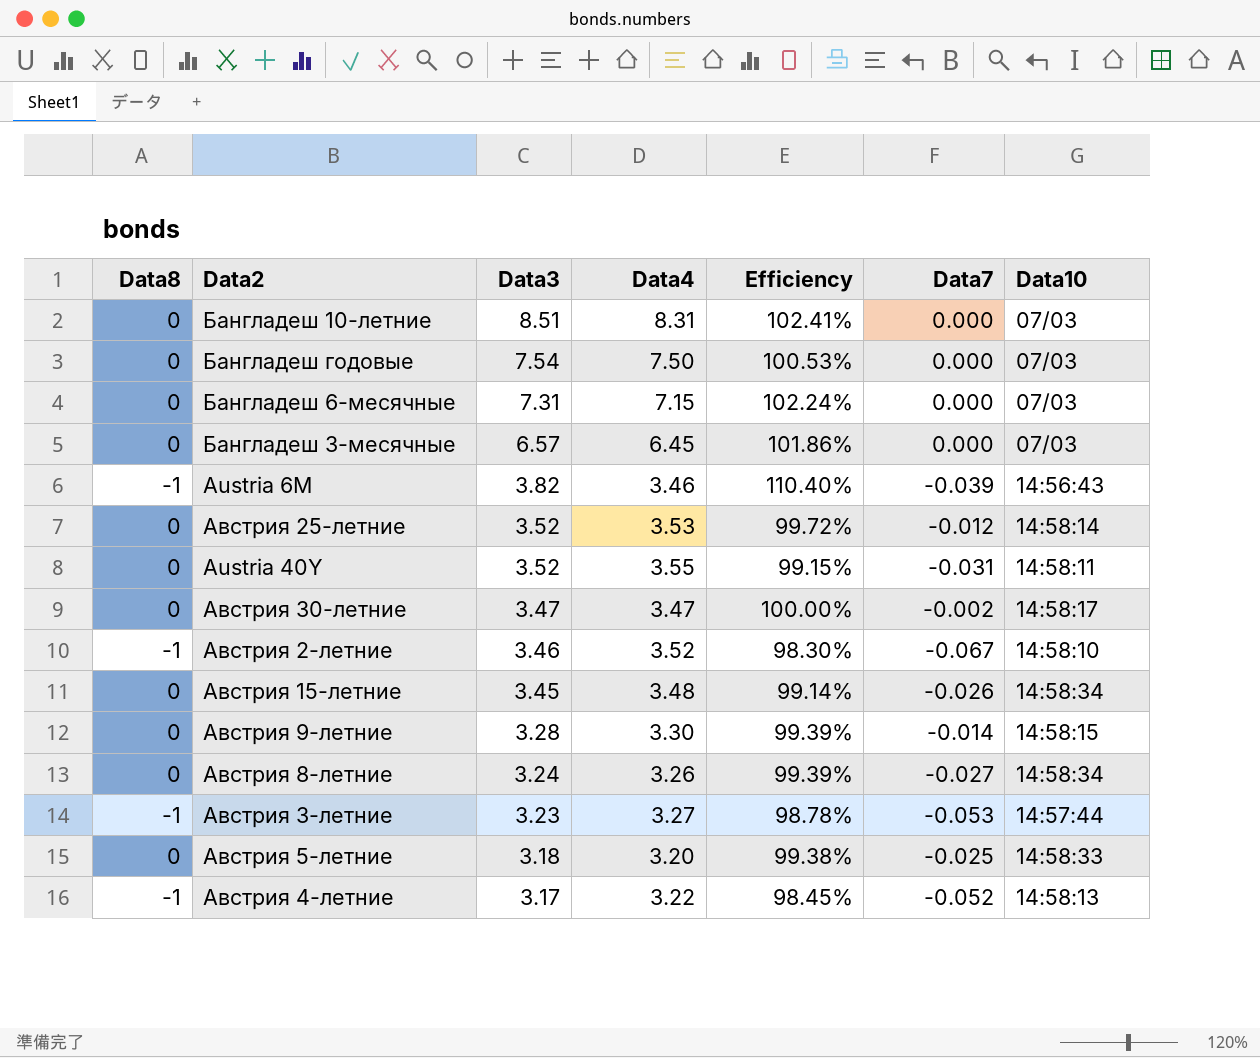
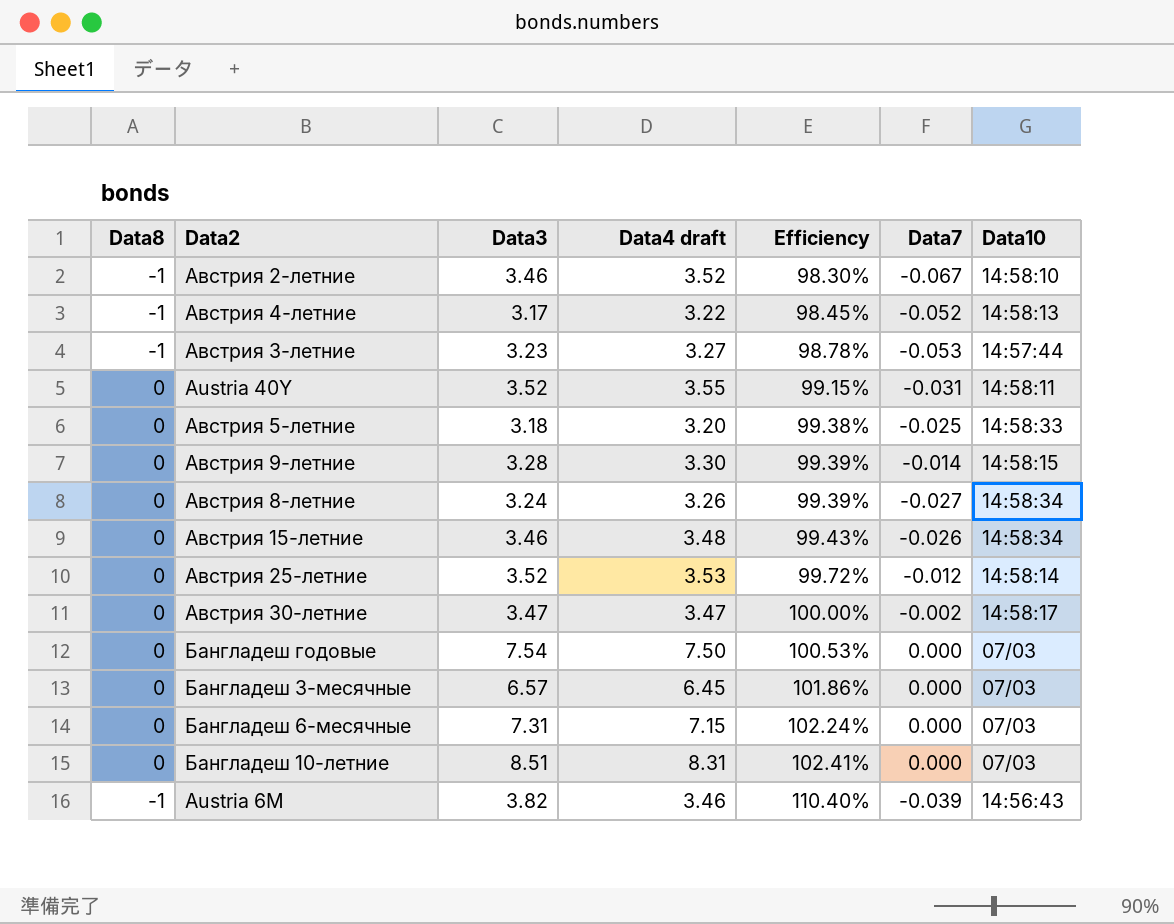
row order: Data3 descending -> Efficiency ascending
column name: Data4 -> Data4 draft
Австрия 15-летние | Data3: 3.45 -> 3.46
Австрия 15-летние | Efficiency: 99.14% -> 99.43%

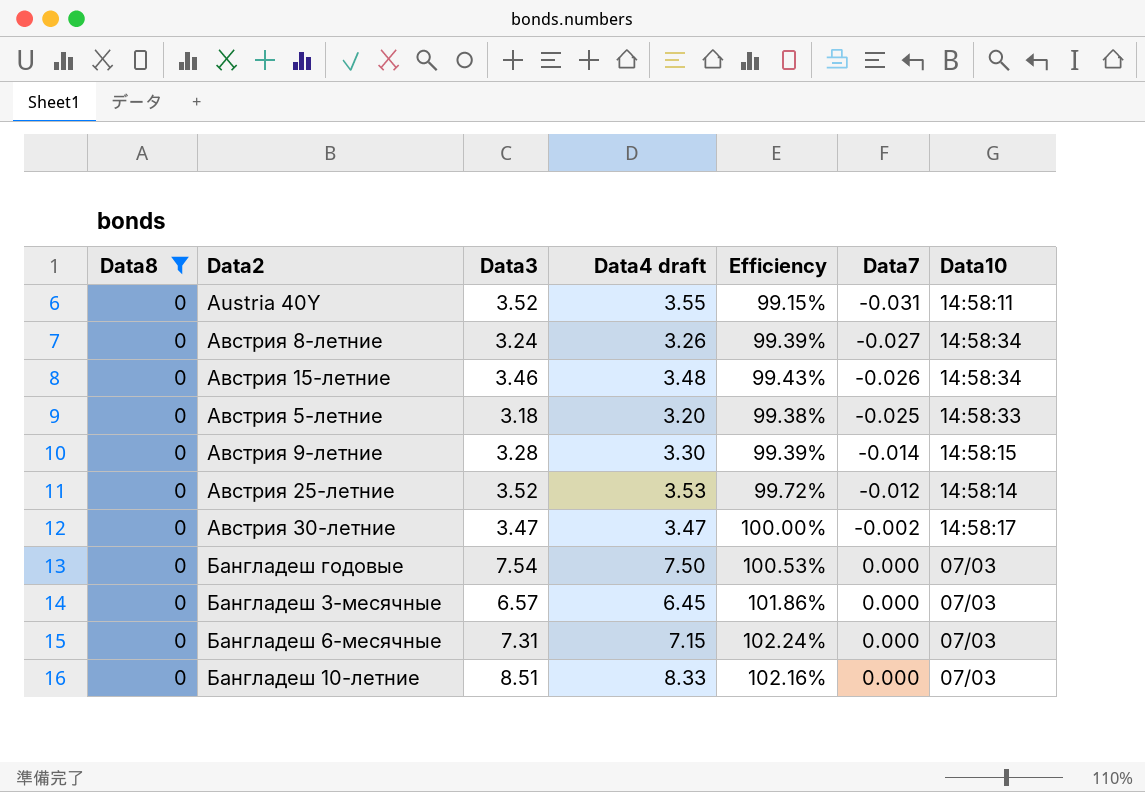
filter: none -> Data8 = 0
row order: Efficiency ascending -> Data7 ascending
Бангладеш 10-летние | Data4 draft: 8.31 -> 8.33
Бангладеш 10-летние | Efficiency: 102.41% -> 102.16%

